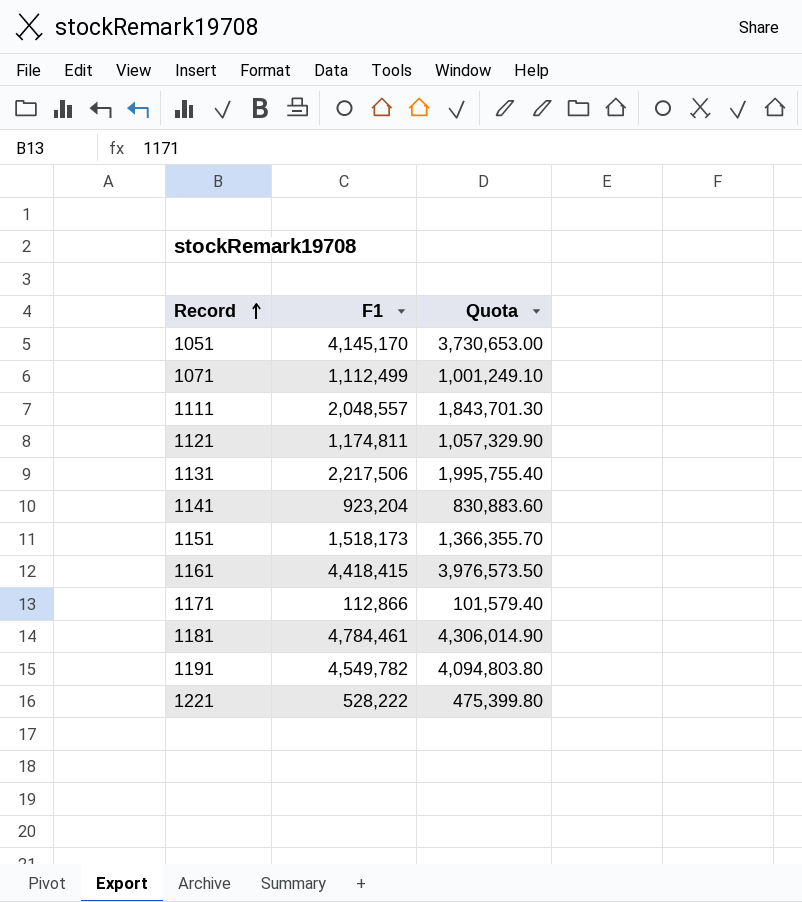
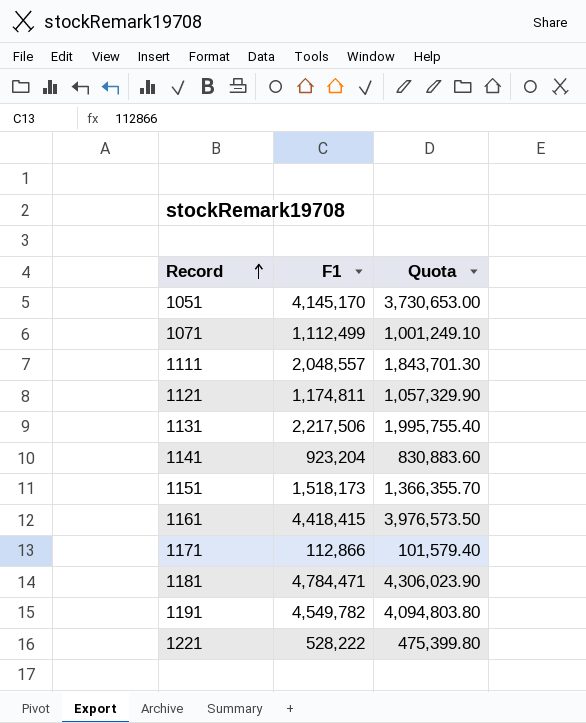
1181 | F1: 4,784,461 -> 4,784,471
1181 | Quota: 4,306,014.90 -> 4,306,023.90

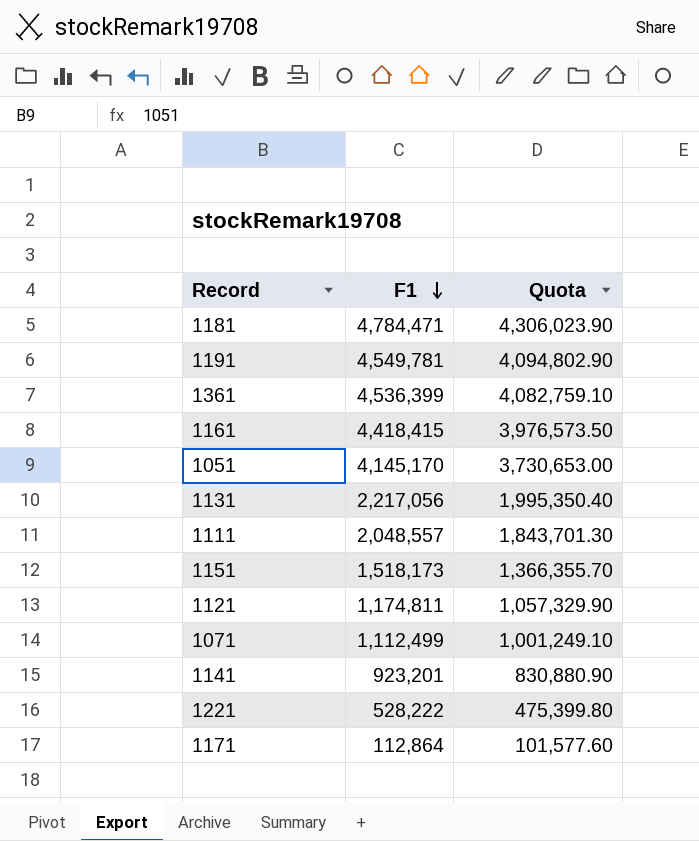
row order: Record ascending -> F1 descending
1191 | F1: 4,549,782 -> 4,549,781
1191 | Quota: 4,094,803.80 -> 4,094,802.90
row 1361: none -> 4,536,399 | 4,082,759.10
1131 | F1: 2,217,506 -> 2,217,056
1131 | Quota: 1,995,755.40 -> 1,995,350.40
1141 | F1: 923,204 -> 923,201
1141 | Quota: 830,883.60 -> 830,880.90
1171 | F1: 112,866 -> 112,864
1171 | Quota: 101,579.40 -> 101,577.60

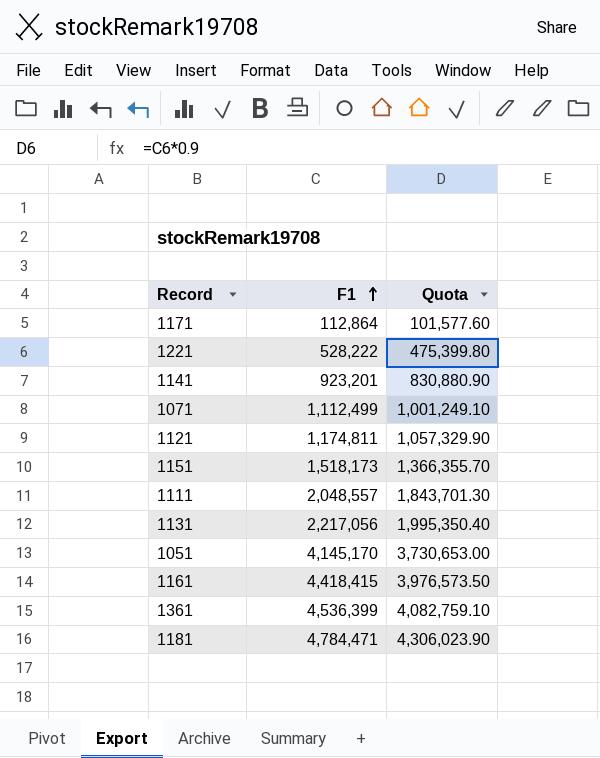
row order: F1 descending -> F1 ascending
row 1191: 4,549,781 | 4,094,802.90 -> none

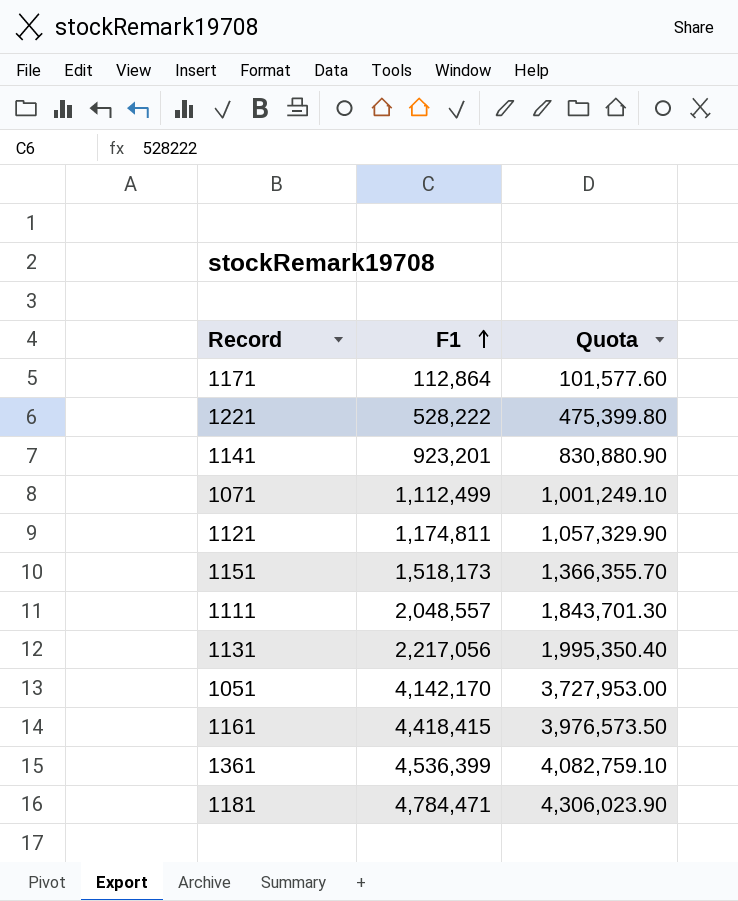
1051 | F1: 4,145,170 -> 4,142,170
1051 | Quota: 3,730,653.00 -> 3,727,953.00

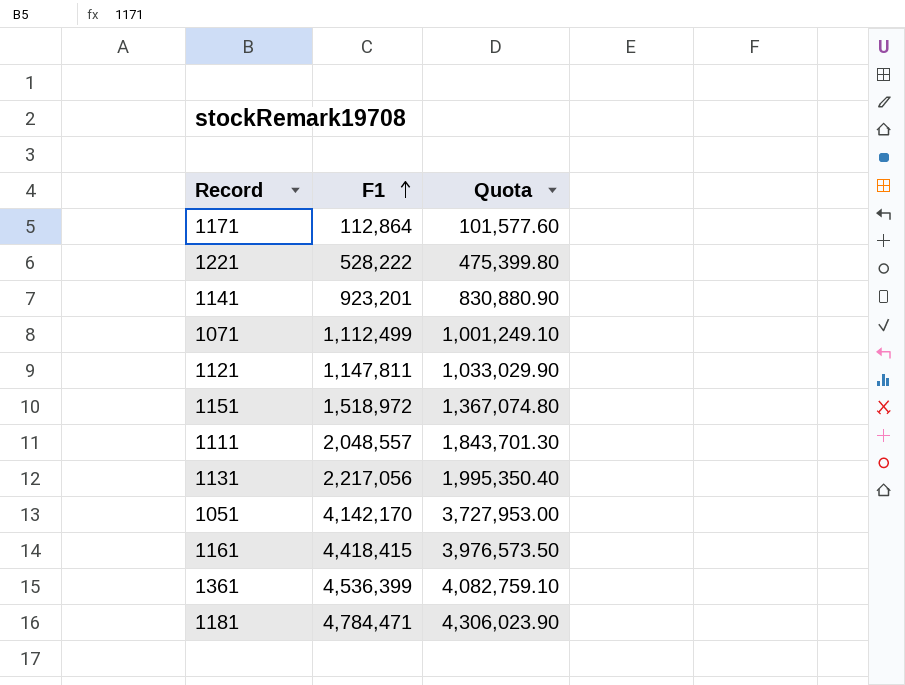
1121 | F1: 1,174,811 -> 1,147,811
1121 | Quota: 1,057,329.90 -> 1,033,029.90
1151 | F1: 1,518,173 -> 1,518,972
1151 | Quota: 1,366,355.70 -> 1,367,074.80

